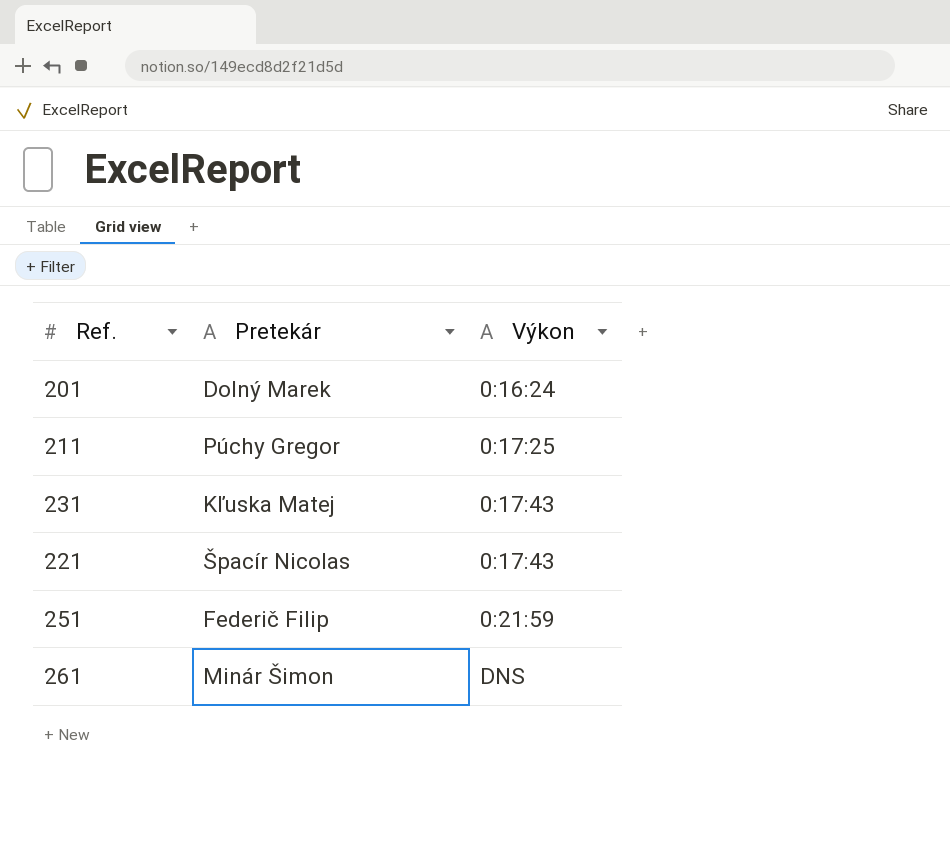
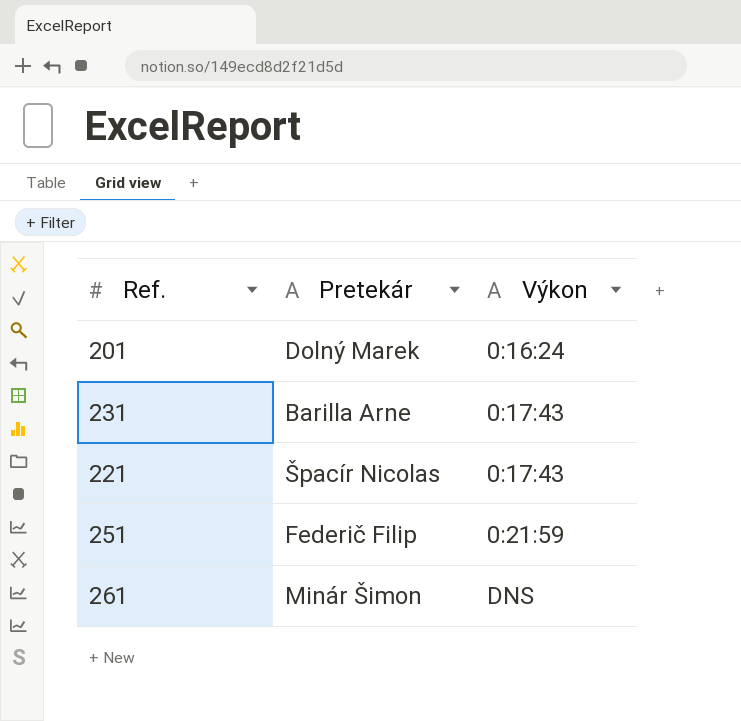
row 211: Púchy Gregor | 0:17:25 -> none
231 | Pretekár: Kľuska Matej -> Barilla Arne

